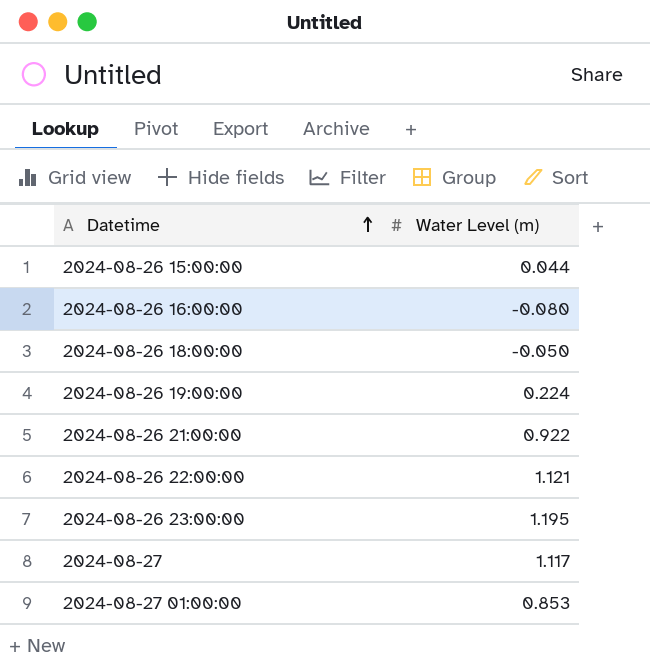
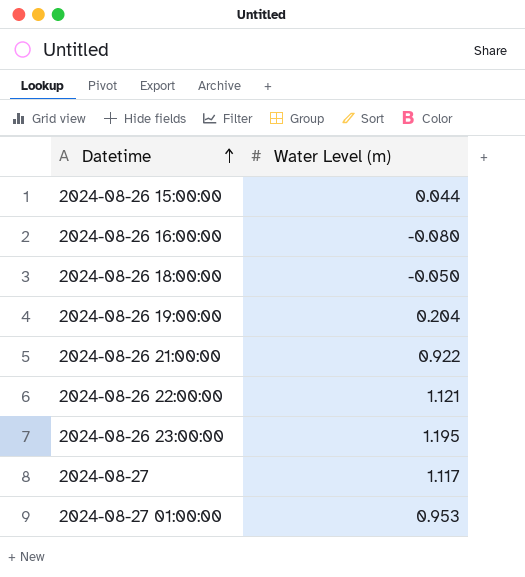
2024-08-26 19:00:00 | Water Level (m): 0.224 -> 0.204
2024-08-27 01:00:00 | Water Level (m): 0.853 -> 0.953

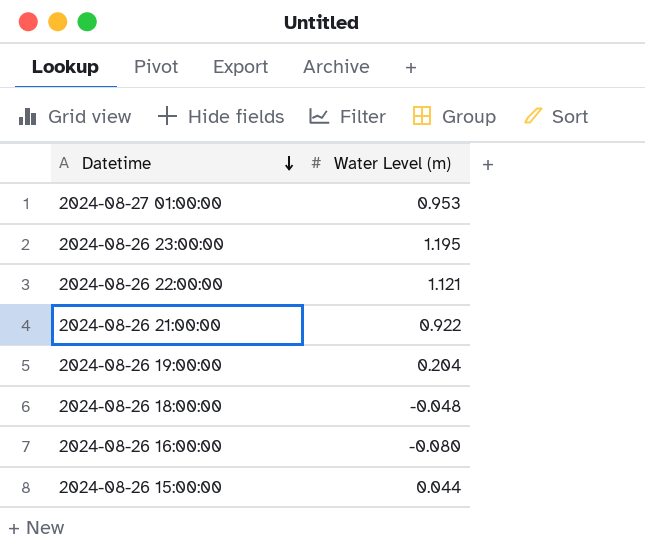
row order: Datetime ascending -> Datetime descending
row 2024-08-27: 1.117 -> none
2024-08-26 18:00:00 | Water Level (m): -0.050 -> -0.048

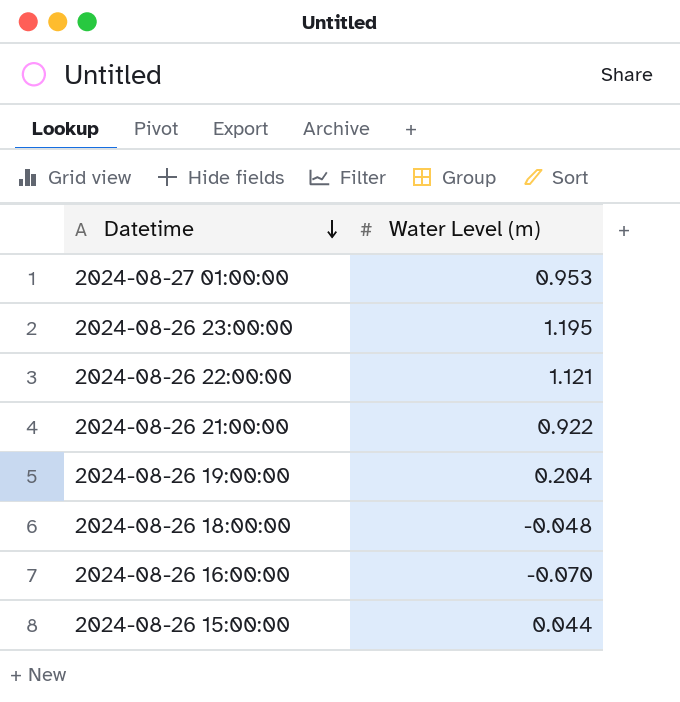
2024-08-26 16:00:00 | Water Level (m): -0.080 -> -0.070

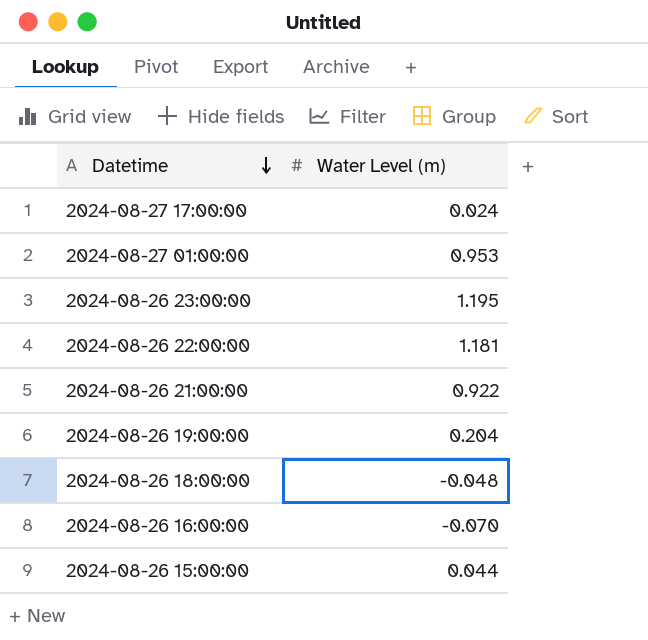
row 2024-08-27 17:00:00: none -> 0.024
2024-08-26 22:00:00 | Water Level (m): 1.121 -> 1.181

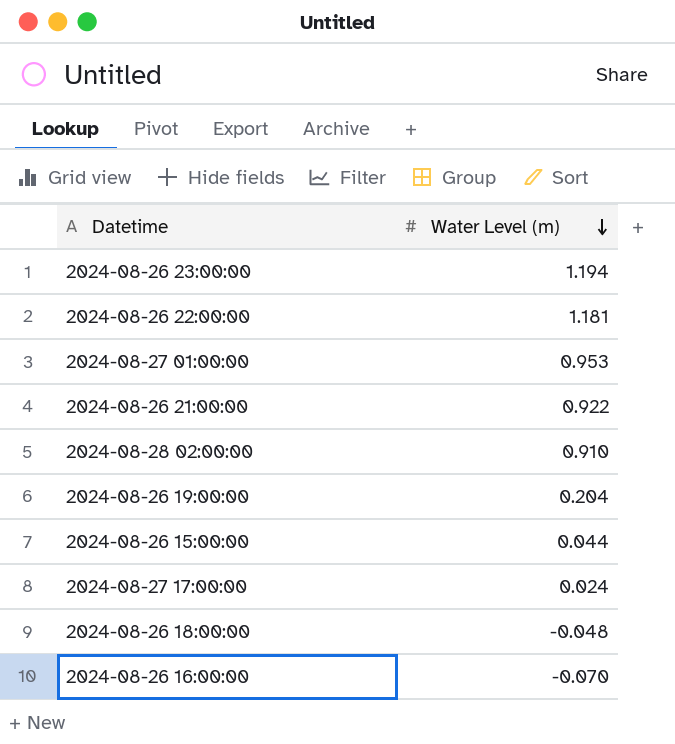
row order: Datetime descending -> Water Level (m) descending
2024-08-26 23:00:00 | Water Level (m): 1.195 -> 1.194
row 2024-08-28 02:00:00: none -> 0.910

